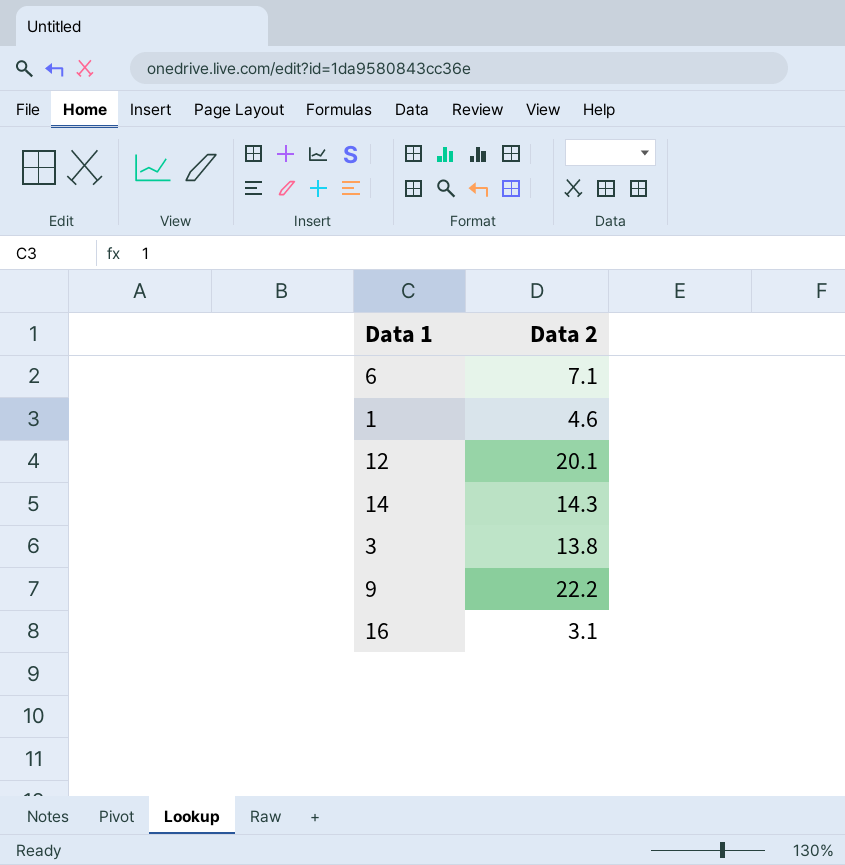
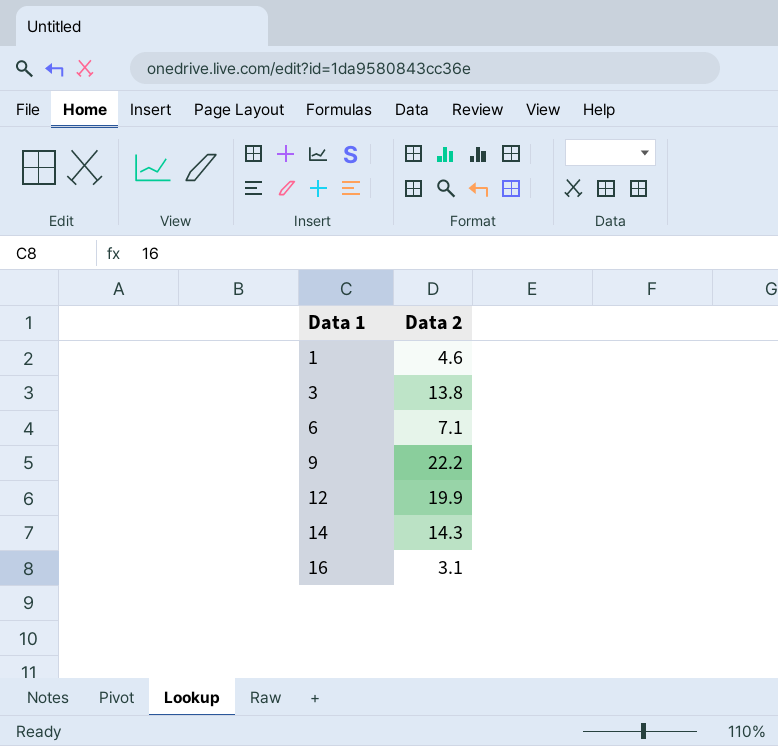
row order: none -> Data 1 ascending
12 | Data 2: 20.1 -> 19.9

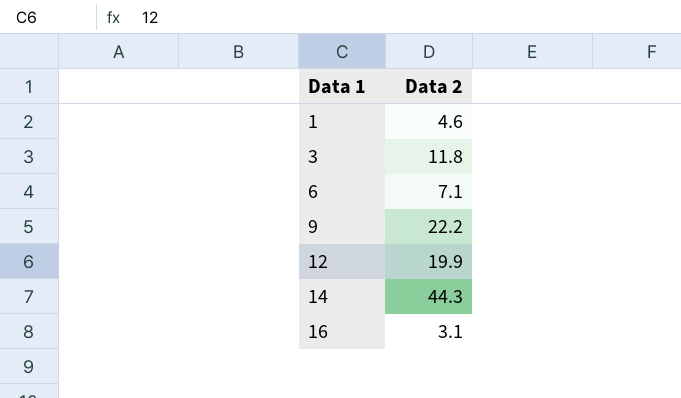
3 | Data 2: 13.8 -> 11.8
14 | Data 2: 14.3 -> 44.3

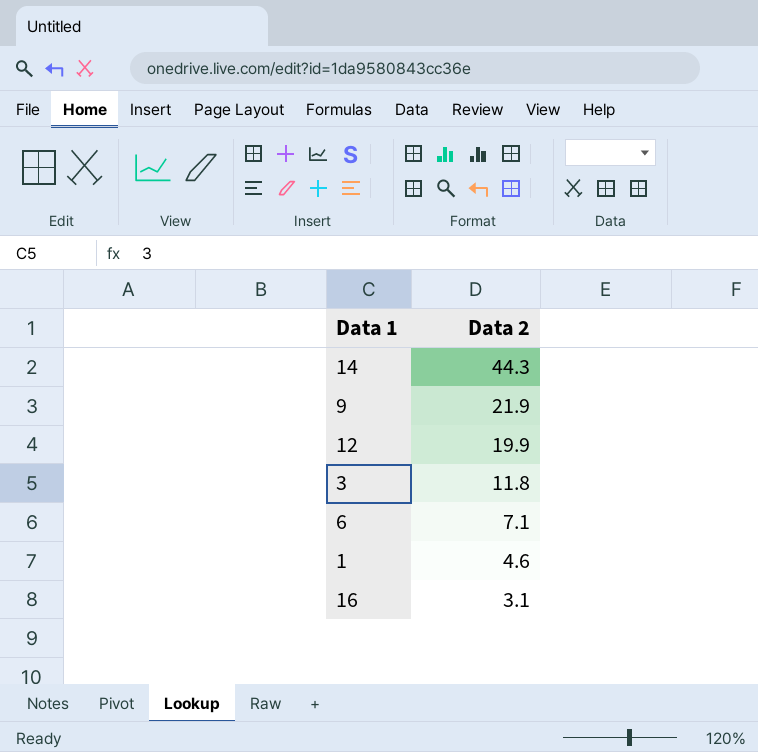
row order: Data 1 ascending -> Data 2 descending
9 | Data 2: 22.2 -> 21.9

